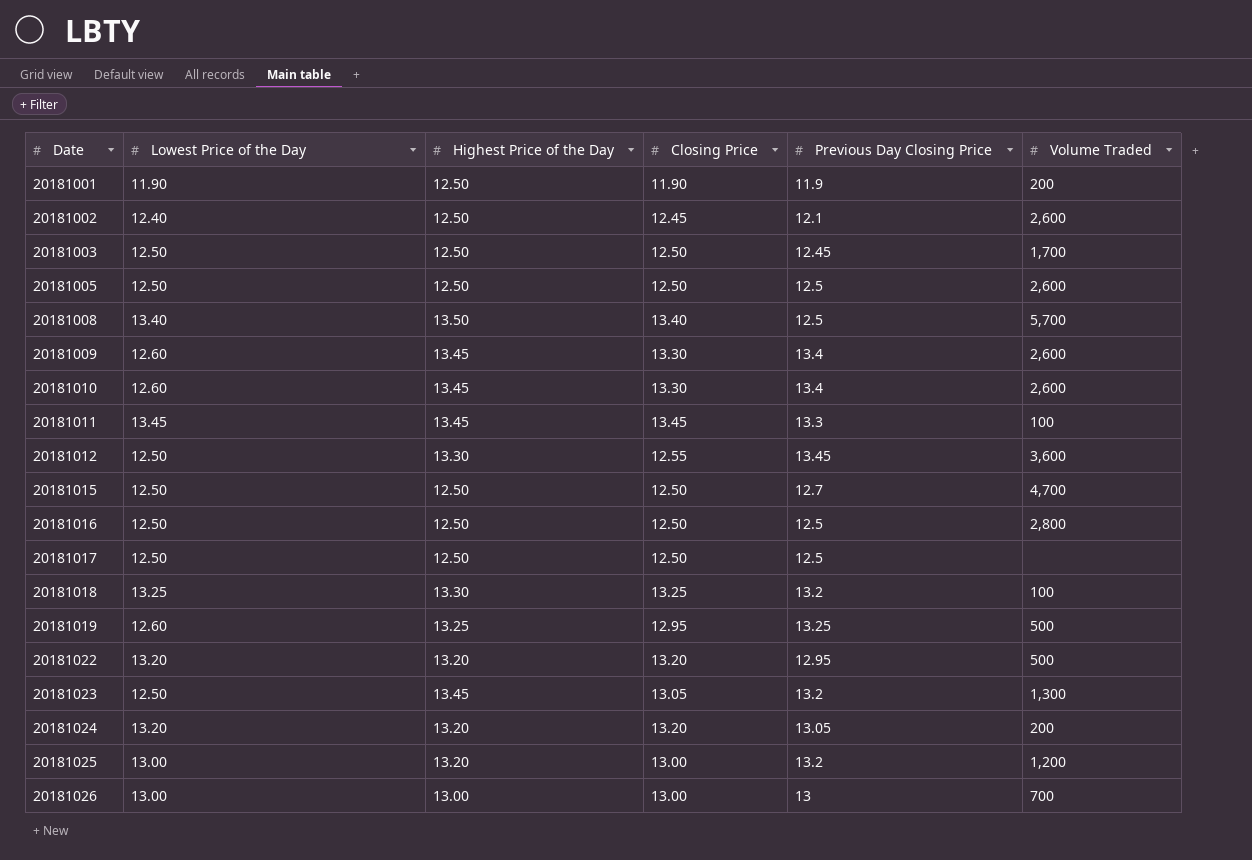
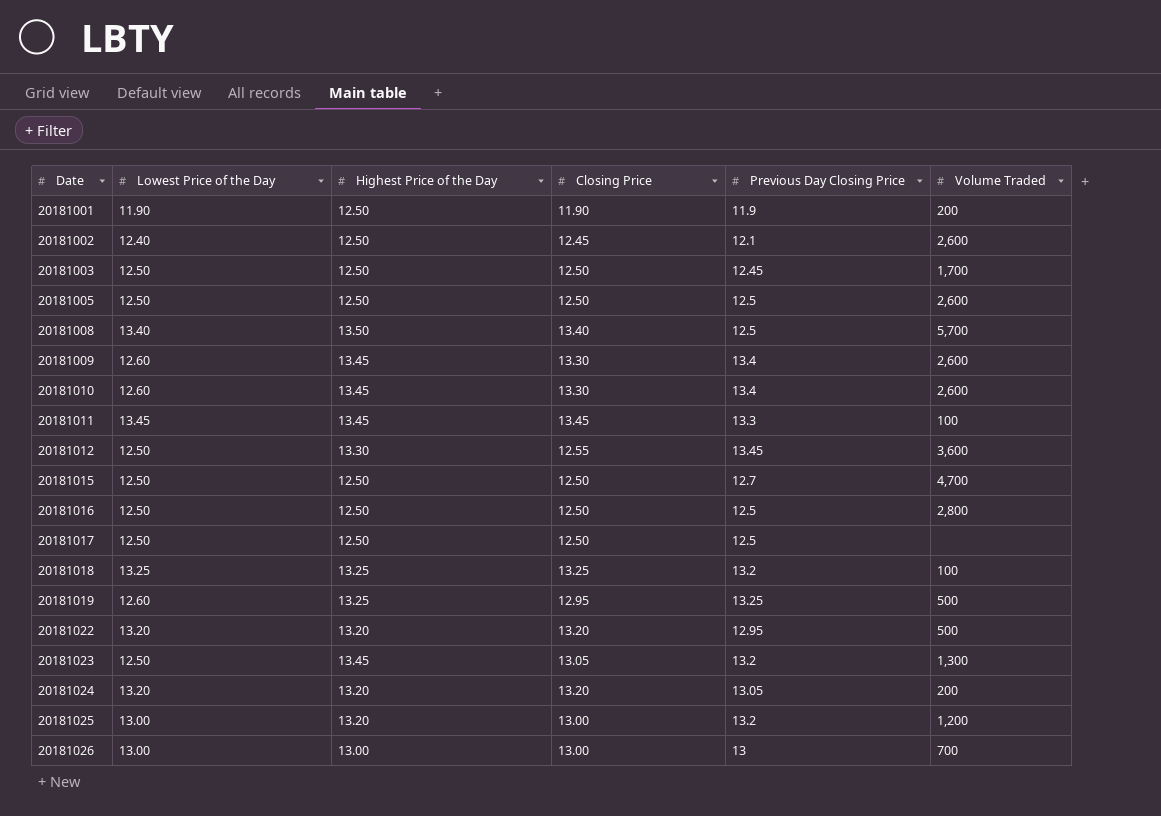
20181018 | Highest Price of the Day: 13.30 -> 13.25

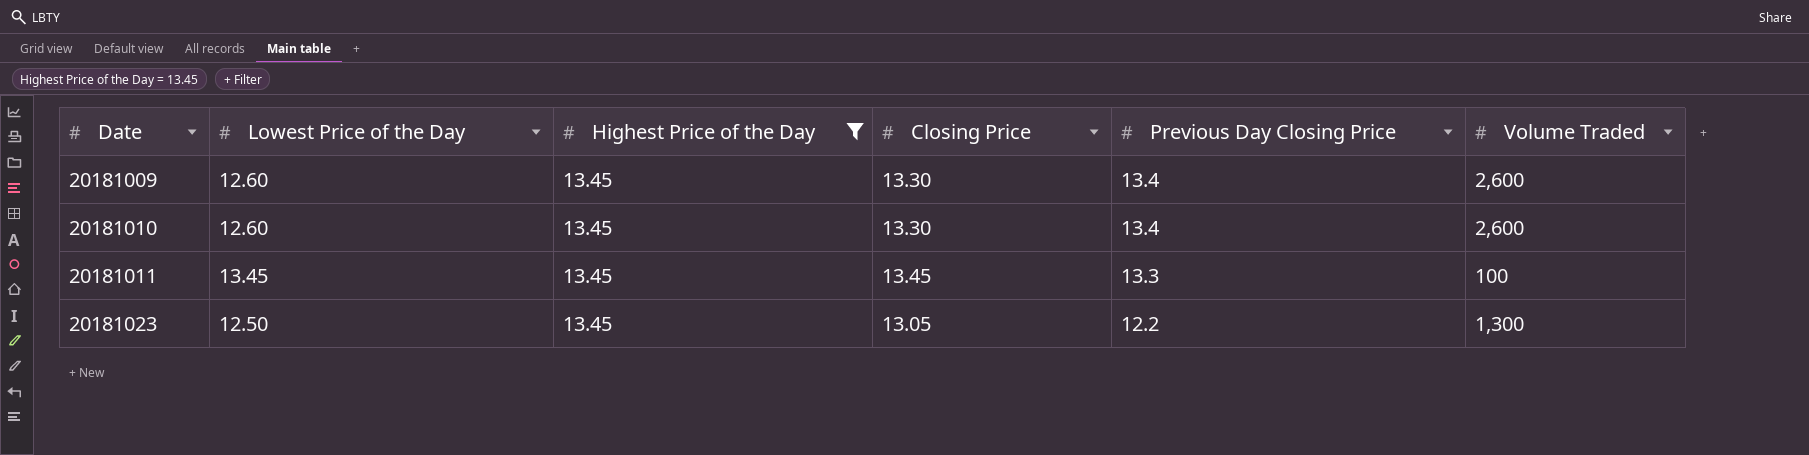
filter: none -> Highest Price of the Day = 13.45
20181023 | Previous Day Closing Price: 13.2 -> 12.2

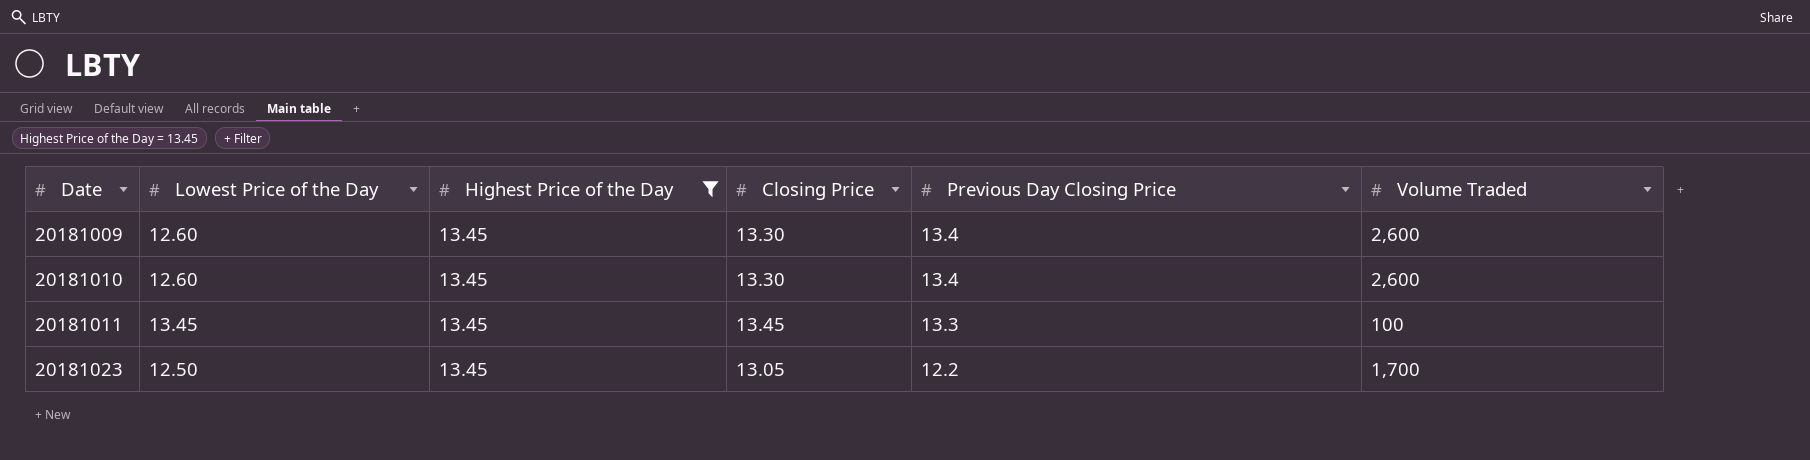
20181023 | Volume Traded: 1,300 -> 1,700

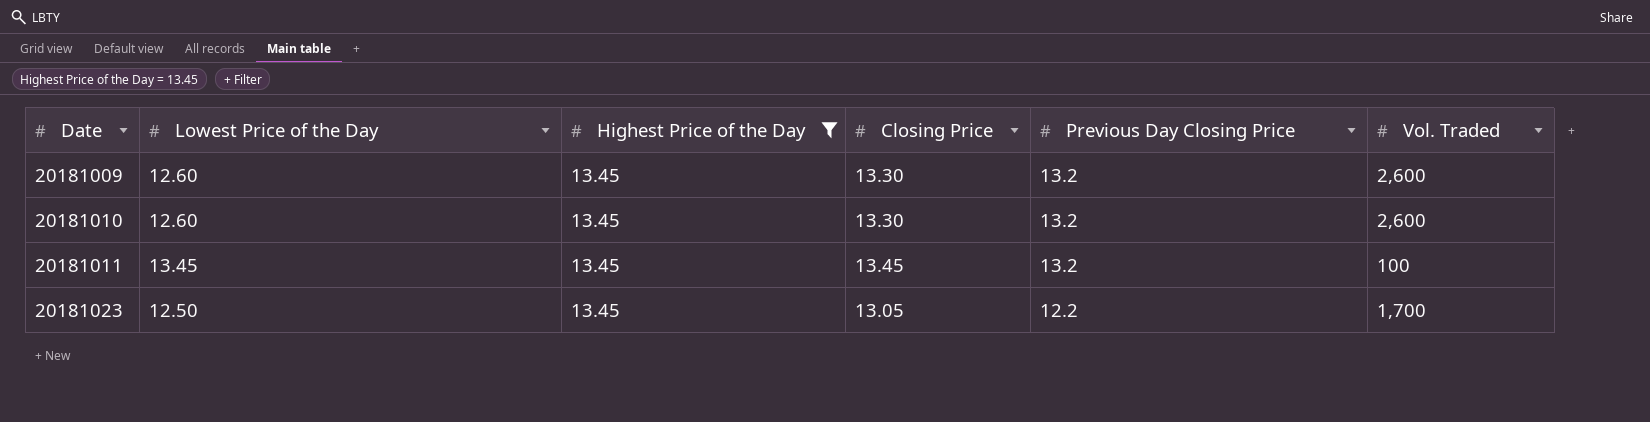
column name: Volume Traded -> Vol. Traded
20181009 | Previous Day Closing Price: 13.4 -> 13.2
20181010 | Previous Day Closing Price: 13.4 -> 13.2
20181011 | Previous Day Closing Price: 13.3 -> 13.2

